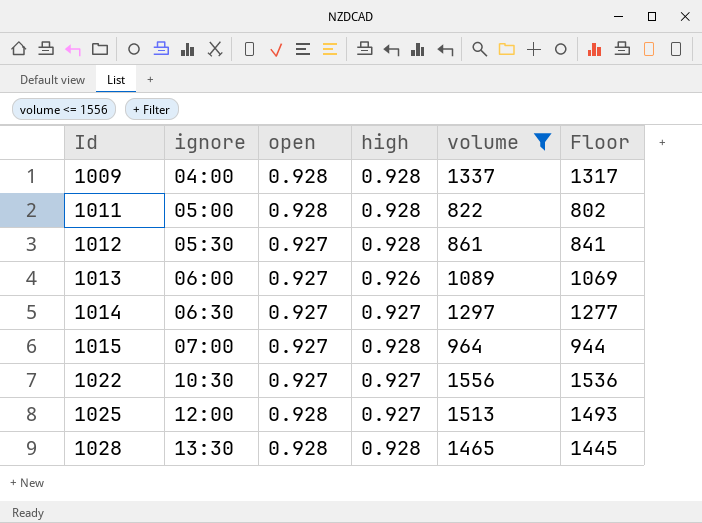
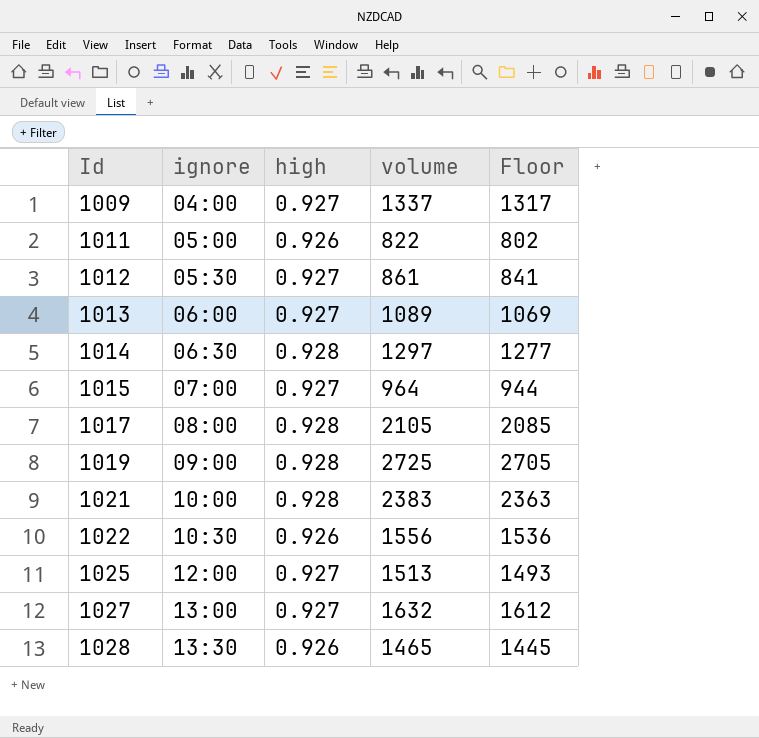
filter: volume <= 1556 -> none
column open | position: 3 -> none
1009 | high: 0.928 -> 0.927
1011 | high: 0.928 -> 0.926
1012 | high: 0.928 -> 0.927
1013 | high: 0.926 -> 0.927
1014 | high: 0.927 -> 0.928
1015 | high: 0.928 -> 0.927
1022 | high: 0.927 -> 0.926
1028 | high: 0.928 -> 0.926

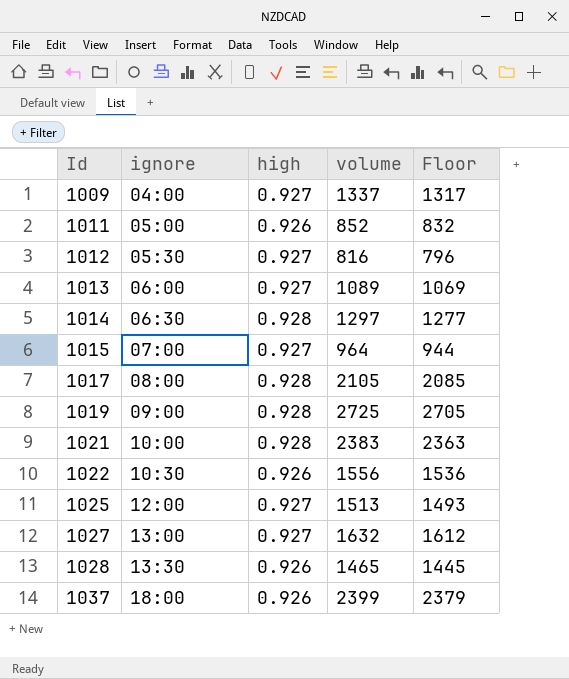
1011 | volume: 822 -> 852
1011 | Floor: 802 -> 832
1012 | volume: 861 -> 816
1012 | Floor: 841 -> 796
row 1037: none -> 18:00 | 0.926 | 2399 | 2379

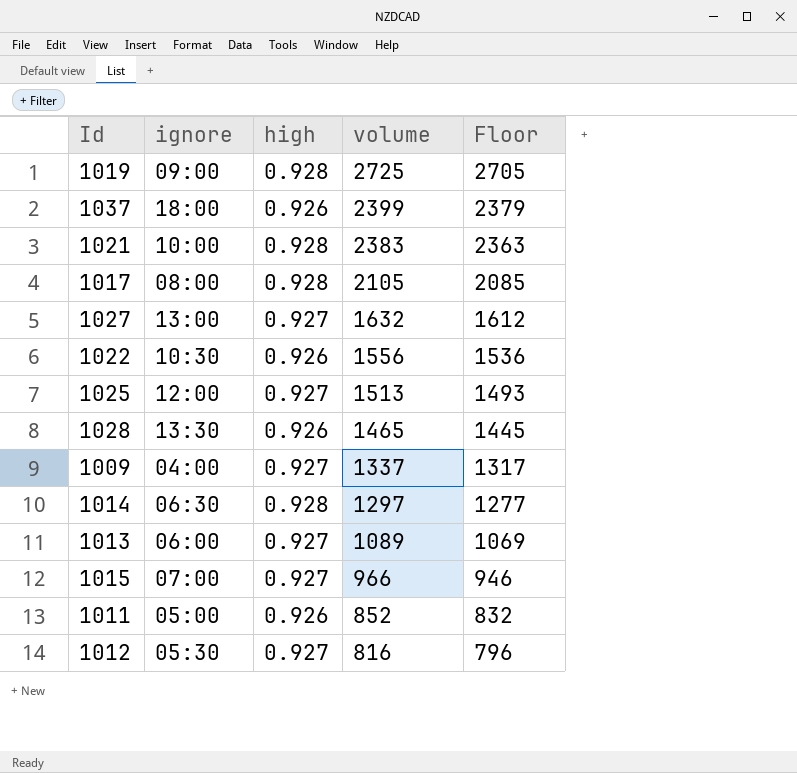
row order: Id ascending -> volume descending
1015 | volume: 964 -> 966
1015 | Floor: 944 -> 946

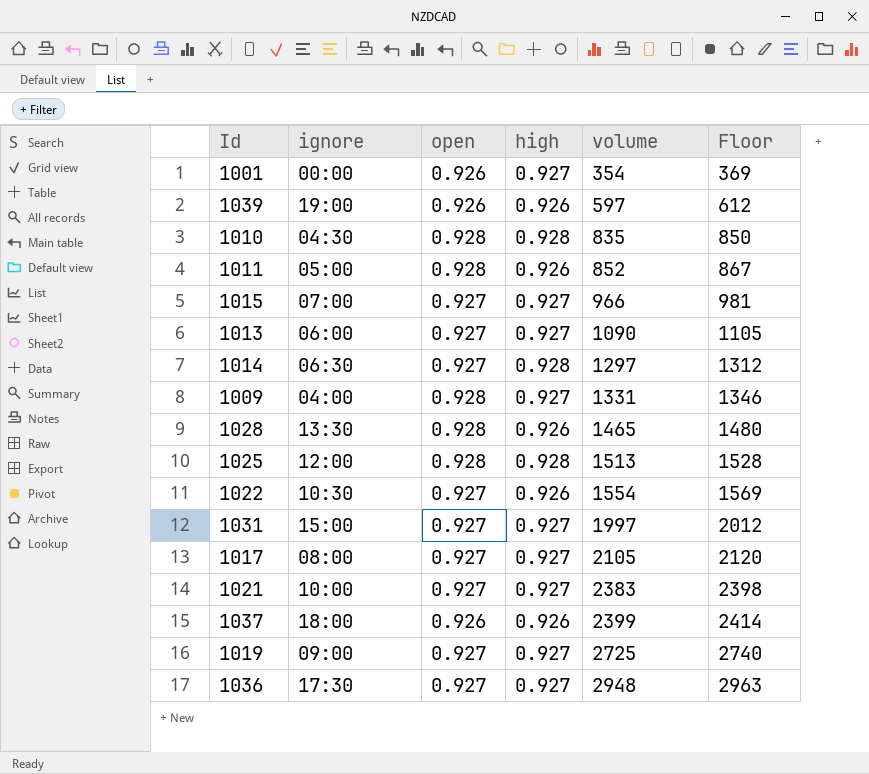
row order: volume descending -> volume ascending
column open | position: none -> 3
column Floor | formula: [volume] - 20 -> [volume] + 15
row 1027: 13:00 | 0.927 | 1632 | 1612 -> none
row 1012: 05:30 | 0.927 | 816 | 796 -> none
row 1001: none -> 00:00 | 0.926 | 0.927 | 354 | 369
row 1039: none -> 19:00 | 0.926 | 0.926 | 597 | 612
row 1010: none -> 04:30 | 0.928 | 0.928 | 835 | 850
1013 | volume: 1089 -> 1090
1009 | volume: 1337 -> 1331
1025 | high: 0.927 -> 0.928
1022 | volume: 1556 -> 1554
row 1031: none -> 15:00 | 0.927 | 0.927 | 1997 | 2012
1017 | high: 0.928 -> 0.927
1021 | high: 0.928 -> 0.927
1019 | high: 0.928 -> 0.927
row 1036: none -> 17:30 | 0.927 | 0.927 | 2948 | 2963

